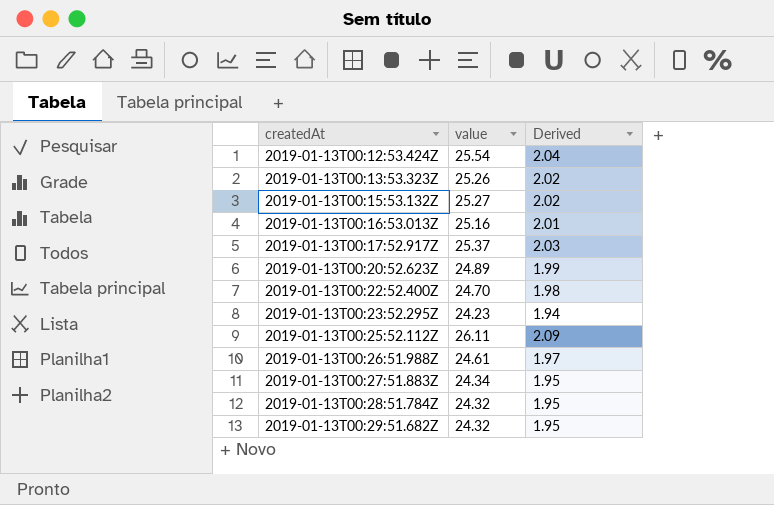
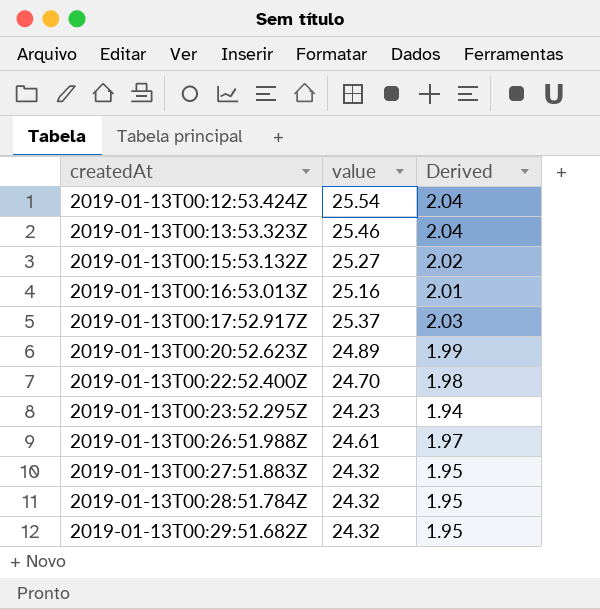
row 2019-01-13T00:25:52.112Z: 26.11 | 2.09 -> none
2019-01-13T00:13:53.323Z | value: 25.26 -> 25.46
2019-01-13T00:13:53.323Z | Derived: 2.02 -> 2.04
2019-01-13T00:27:51.883Z | value: 24.34 -> 24.32

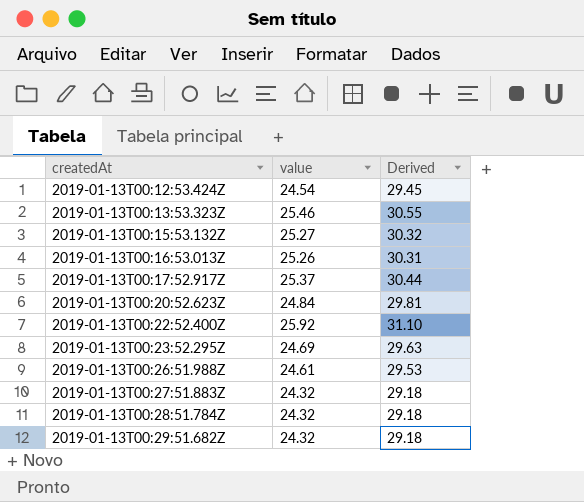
column Derived | formula: [value] * 0.08 -> [value] * 1.2
2019-01-13T00:12:53.424Z | value: 25.54 -> 24.54
2019-01-13T00:16:53.013Z | value: 25.16 -> 25.26
2019-01-13T00:20:52.623Z | value: 24.89 -> 24.84
2019-01-13T00:22:52.400Z | value: 24.70 -> 25.92
2019-01-13T00:23:52.295Z | value: 24.23 -> 24.69

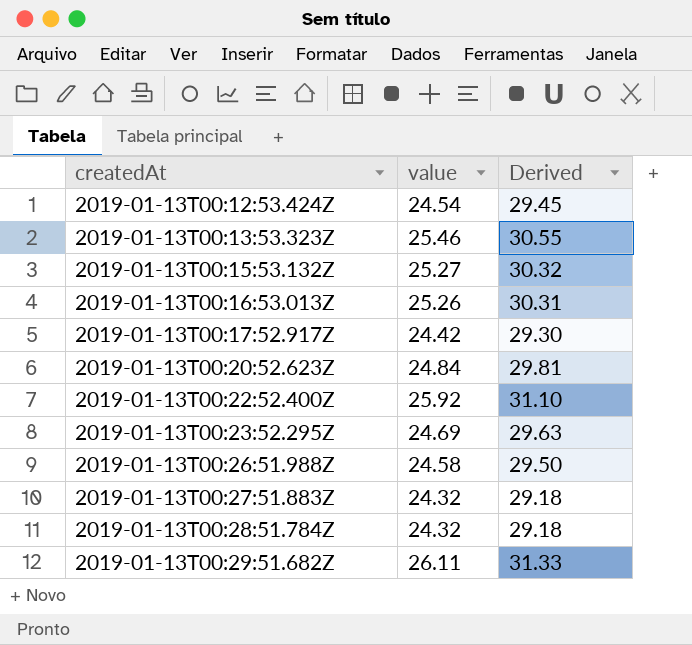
2019-01-13T00:17:52.917Z | value: 25.37 -> 24.42
2019-01-13T00:17:52.917Z | Derived: 30.44 -> 29.30
2019-01-13T00:26:51.988Z | value: 24.61 -> 24.58
2019-01-13T00:26:51.988Z | Derived: 29.53 -> 29.50
2019-01-13T00:29:51.682Z | value: 24.32 -> 26.11
2019-01-13T00:29:51.682Z | Derived: 29.18 -> 31.33

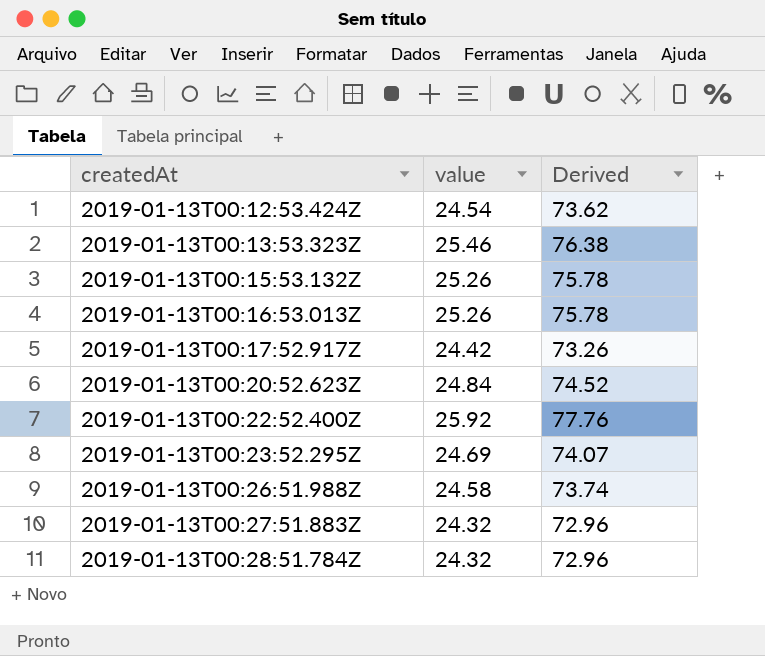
column Derived | formula: [value] * 1.2 -> [value] * 3
row 2019-01-13T00:29:51.682Z: 26.11 | 31.33 -> none
2019-01-13T00:15:53.132Z | value: 25.27 -> 25.26

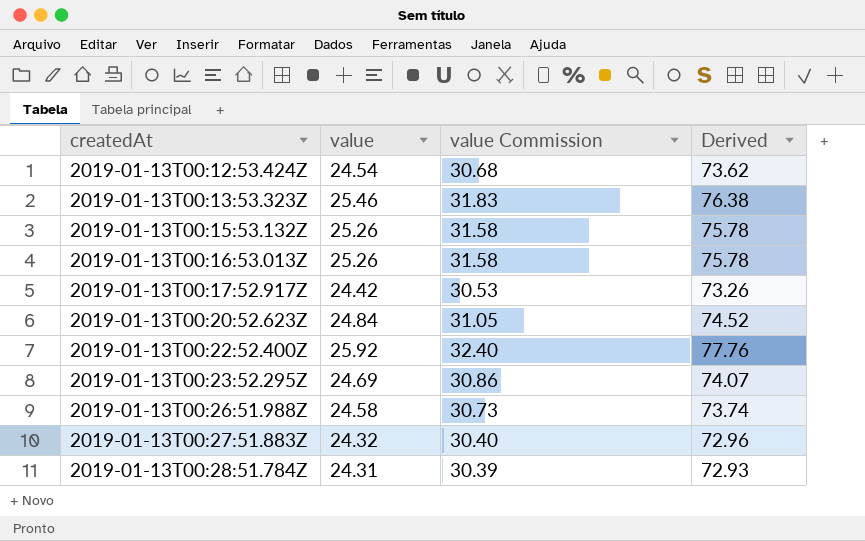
column value Commission | formula: none -> [value] * 1.25
2019-01-13T00:28:51.784Z | value: 24.32 -> 24.31
2019-01-13T00:28:51.784Z | Derived: 72.96 -> 72.93

